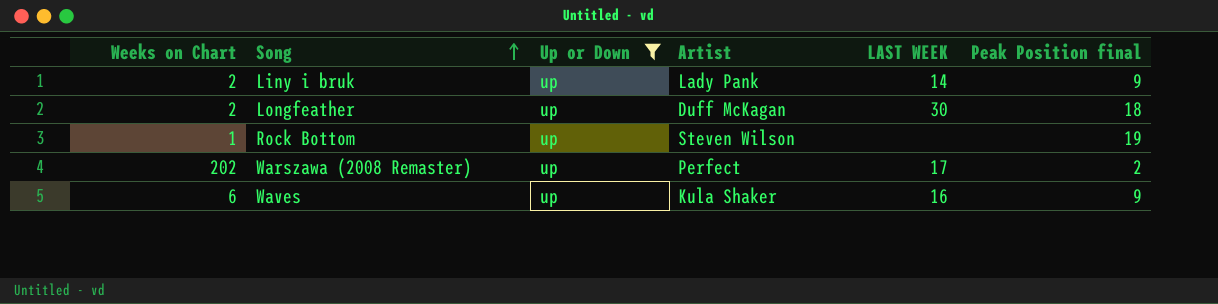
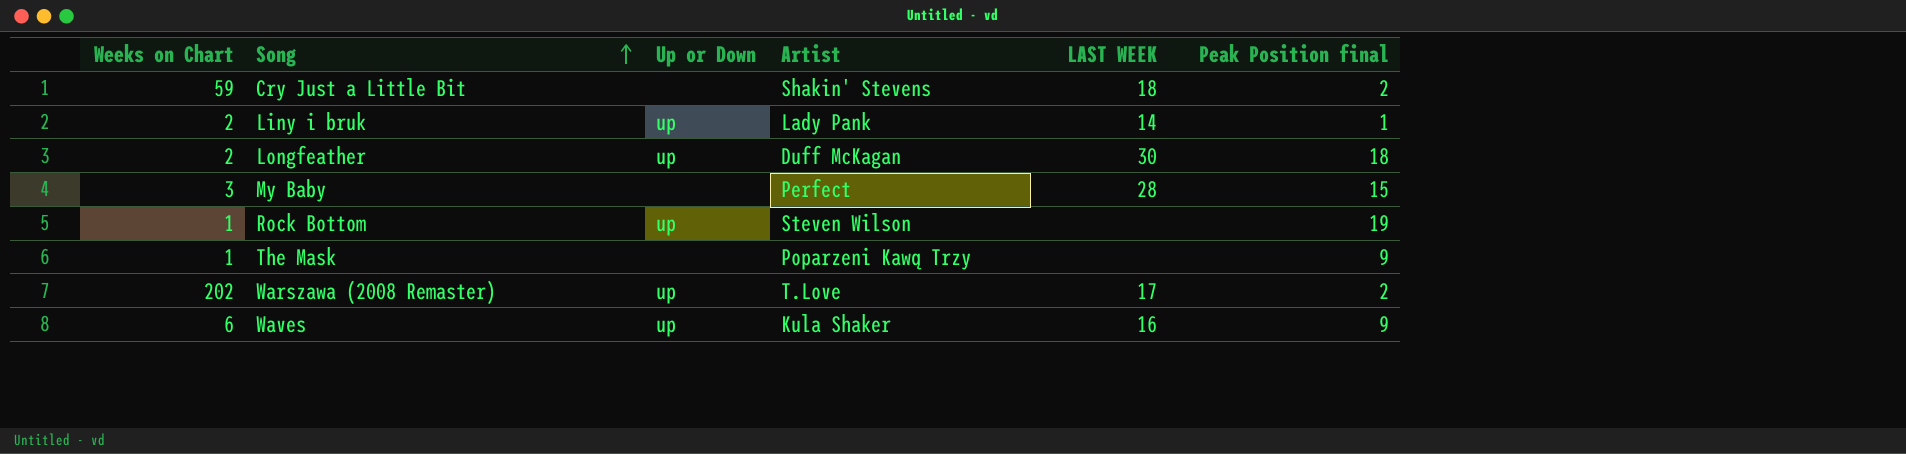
filter: Up or Down = up -> none
Liny i bruk | Peak Position final: 9 -> 1
Warszawa (2008 Remaster) | Artist: Perfect -> T.Love

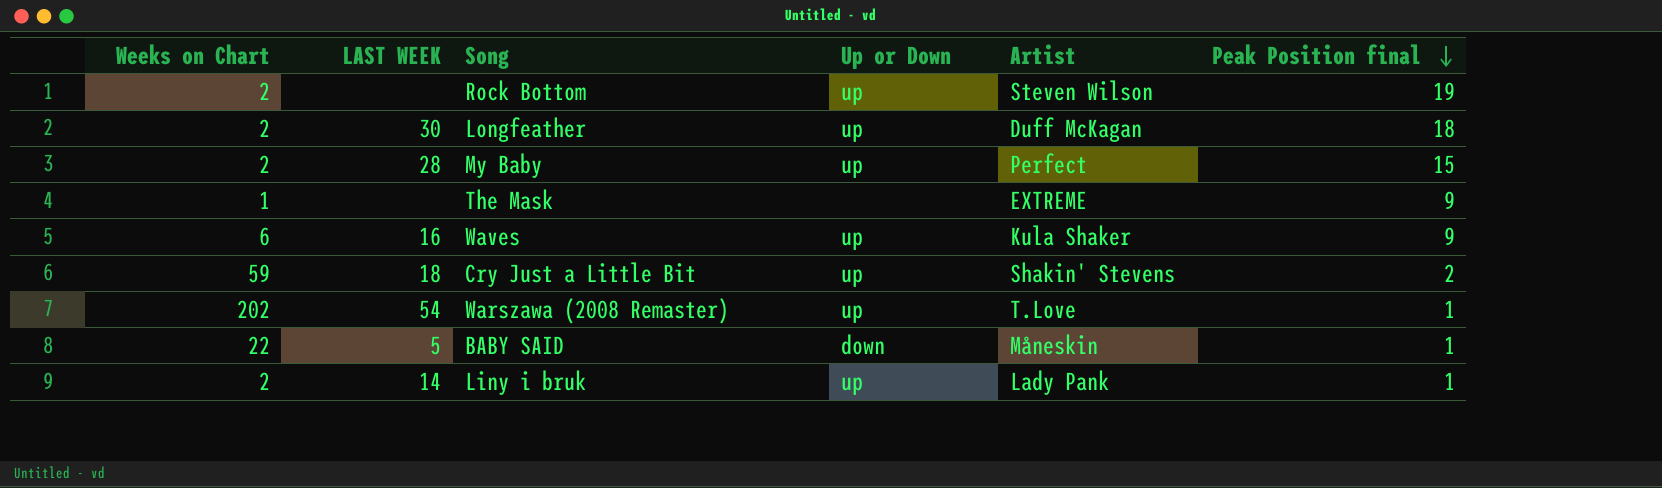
row order: Song ascending -> Peak Position final descending
column LAST WEEK | position: 5 -> 2
Rock Bottom | Weeks on Chart: 1 -> 2
My Baby | Weeks on Chart: 3 -> 2
My Baby | Up or Down: none -> up
The Mask | Artist: Poparzeni Kawą Trzy -> EXTREME
Cry Just a Little Bit | Up or Down: none -> up
Warszawa (2008 Remaster) | LAST WEEK: 17 -> 54
Warszawa (2008 Remaster) | Peak Position final: 2 -> 1
row BABY SAID: none -> 22 | 5 | down | Måneskin | 1

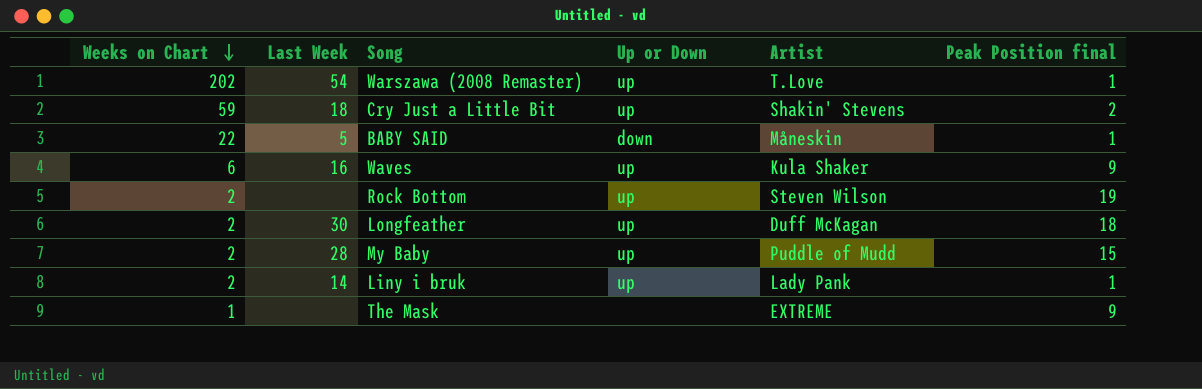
row order: Peak Position final descending -> Weeks on Chart descending
column name: LAST WEEK -> Last Week
My Baby | Artist: Perfect -> Puddle of Mudd

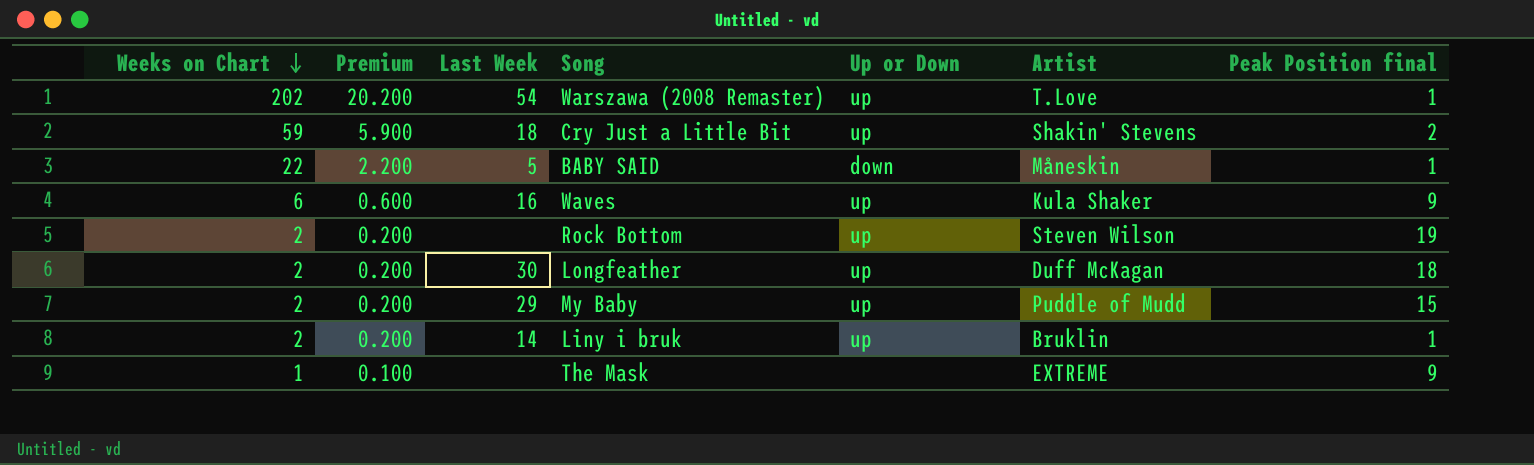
column Premium | formula: none -> [Weeks on Chart] * 0.1
My Baby | Last Week: 28 -> 29
Liny i bruk | Artist: Lady Pank -> Bruklin

